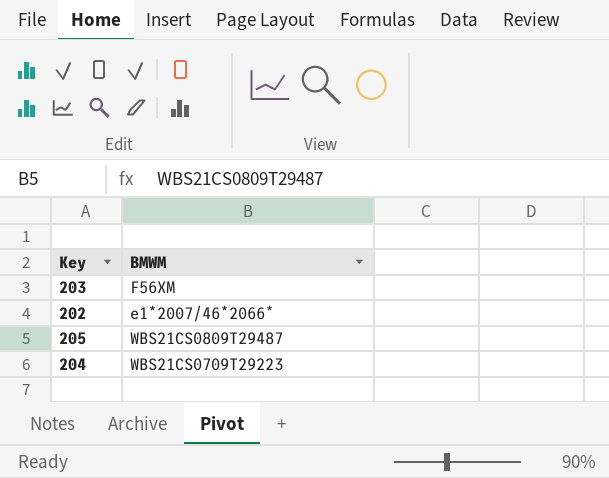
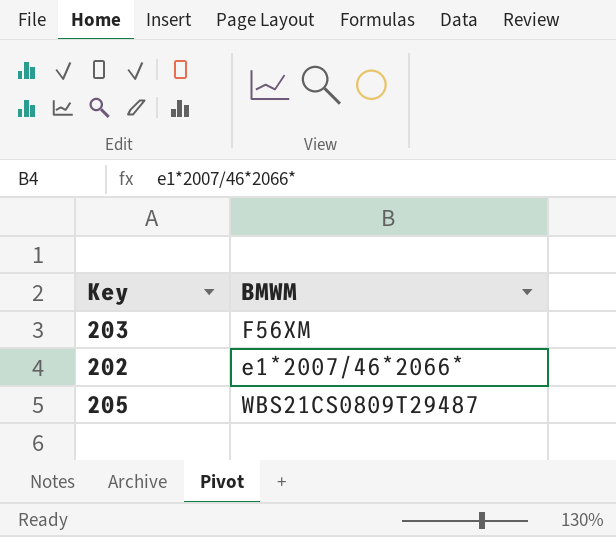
row 204: WBS21CS0709T29223 -> none

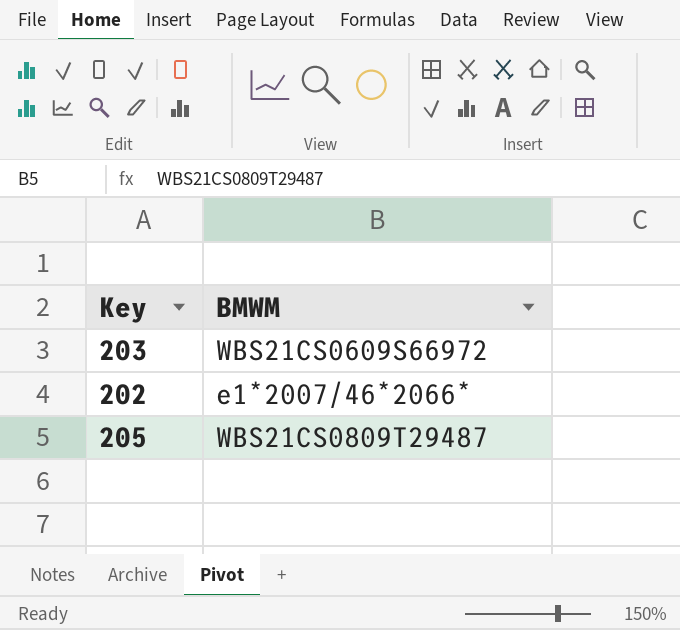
203 | BMWM: F56XM -> WBS21CS0609S66972

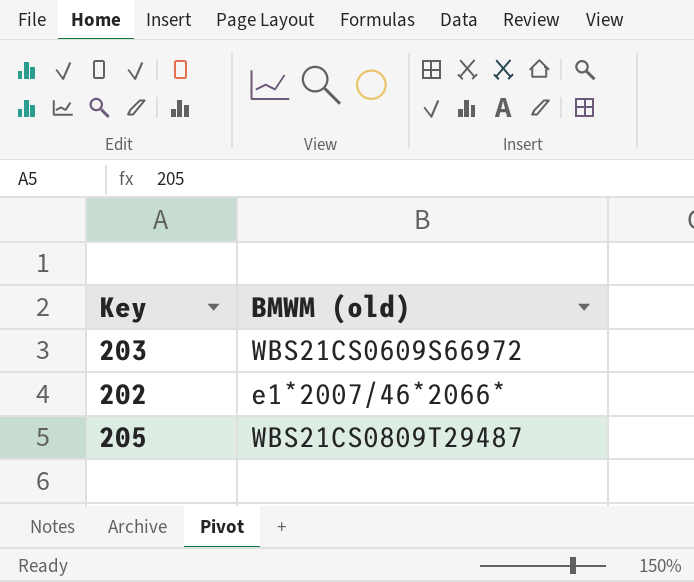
column name: BMWM -> BMWM (old)

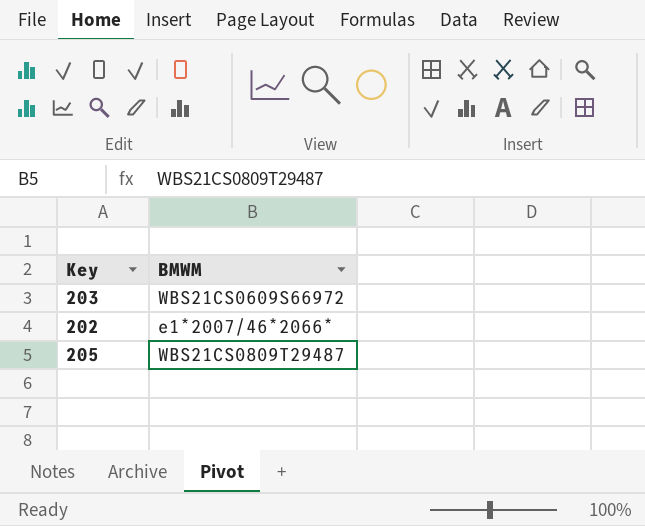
column name: BMWM (old) -> BMWM

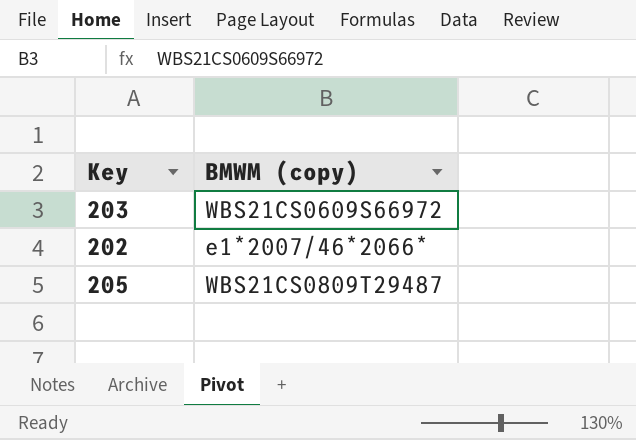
column name: BMWM -> BMWM (copy)

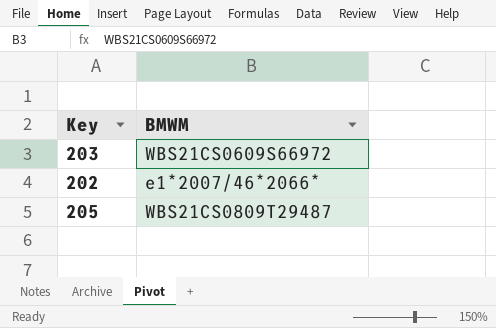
column name: BMWM (copy) -> BMWM

